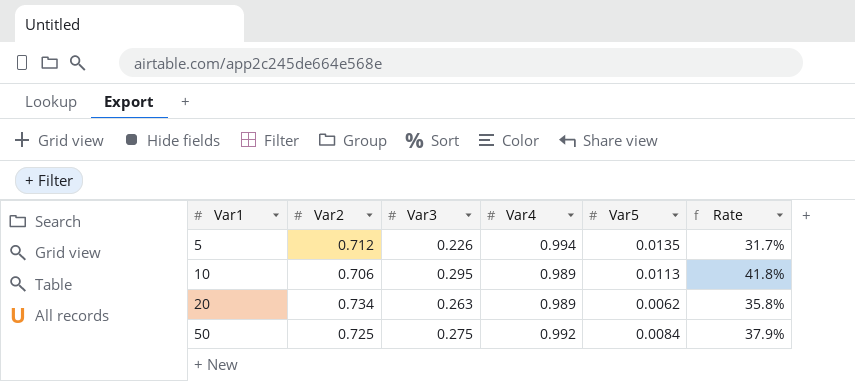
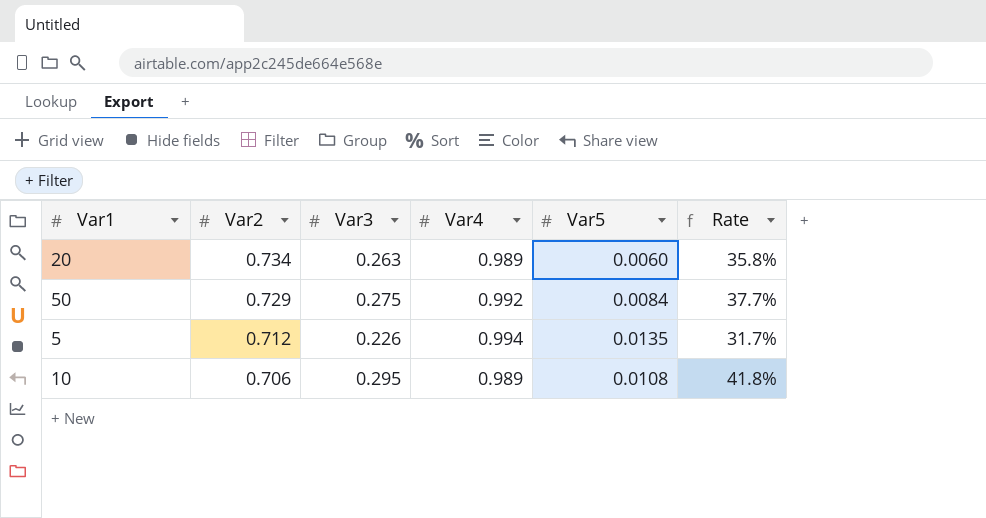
row order: Var1 ascending -> Var2 descending
20 | Var5: 0.0062 -> 0.0060
50 | Var2: 0.725 -> 0.729
50 | Rate: 37.9% -> 37.7%
10 | Var5: 0.0113 -> 0.0108

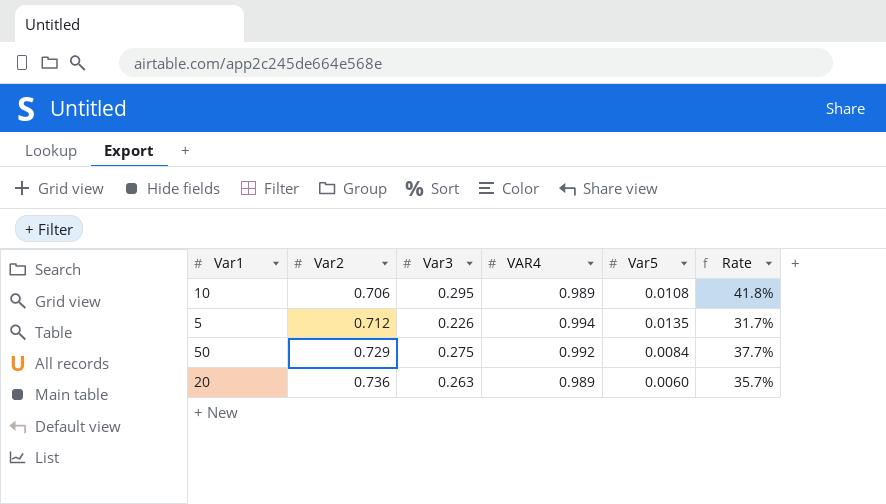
row order: Var2 descending -> Var2 ascending
column name: Var4 -> VAR4
20 | Var2: 0.734 -> 0.736
20 | Rate: 35.8% -> 35.7%

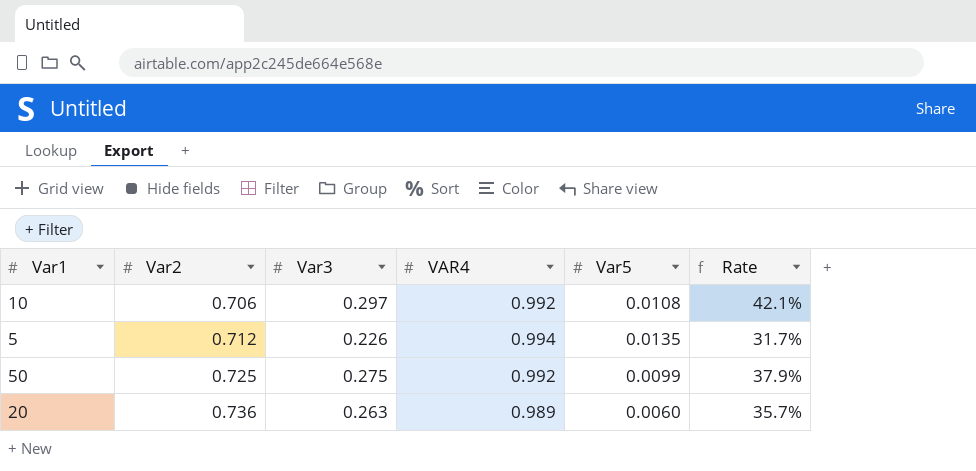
10 | Var3: 0.295 -> 0.297
10 | VAR4: 0.989 -> 0.992
10 | Rate: 41.8% -> 42.1%
50 | Var2: 0.729 -> 0.725
50 | Var5: 0.0084 -> 0.0099
50 | Rate: 37.7% -> 37.9%

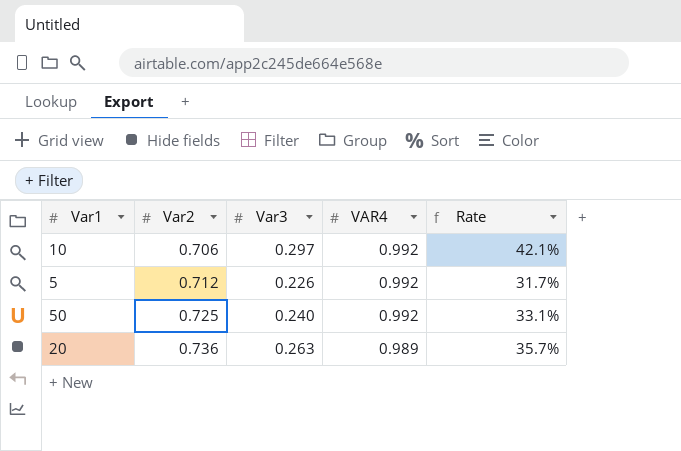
column Var5 | position: 5 -> none
5 | VAR4: 0.994 -> 0.992
50 | Var3: 0.275 -> 0.240
50 | Rate: 37.9% -> 33.1%

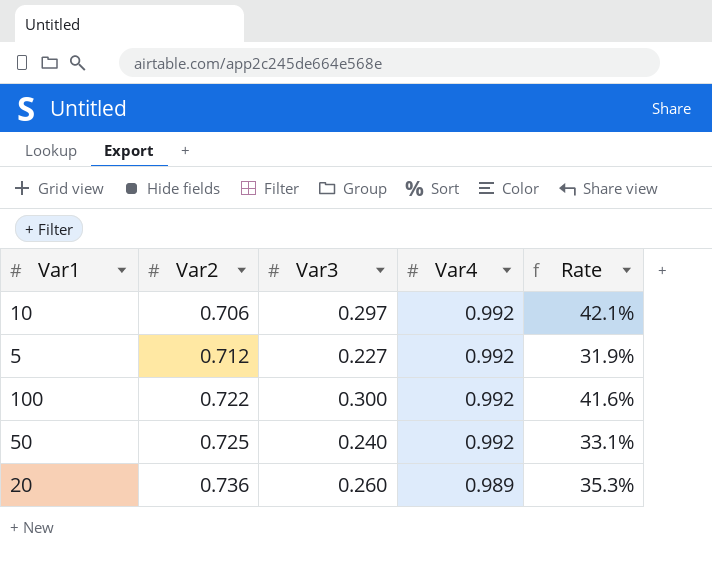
column name: VAR4 -> Var4
5 | Var3: 0.226 -> 0.227
5 | Rate: 31.7% -> 31.9%
row 100: none -> 0.722 | 0.300 | 0.992 | 41.6%
20 | Var3: 0.263 -> 0.260
20 | Rate: 35.7% -> 35.3%

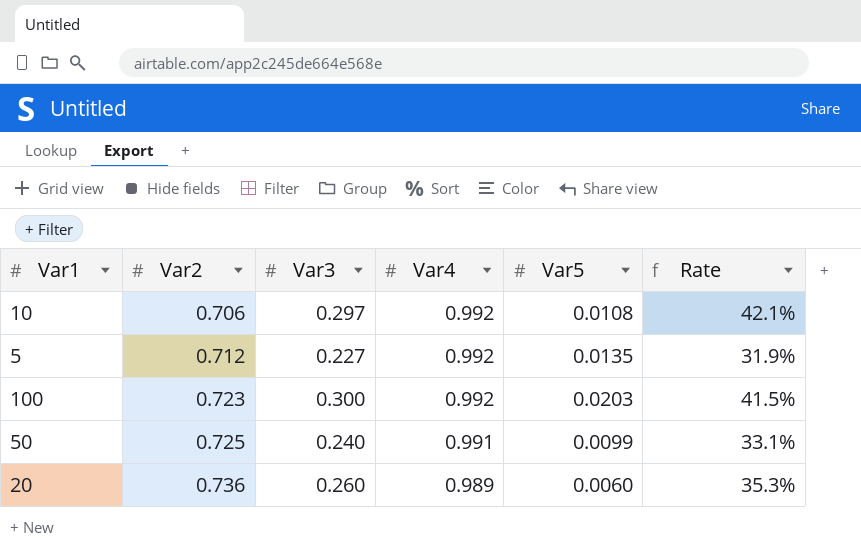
column Var5 | position: none -> 5
100 | Var2: 0.722 -> 0.723
100 | Rate: 41.6% -> 41.5%
50 | Var4: 0.992 -> 0.991

